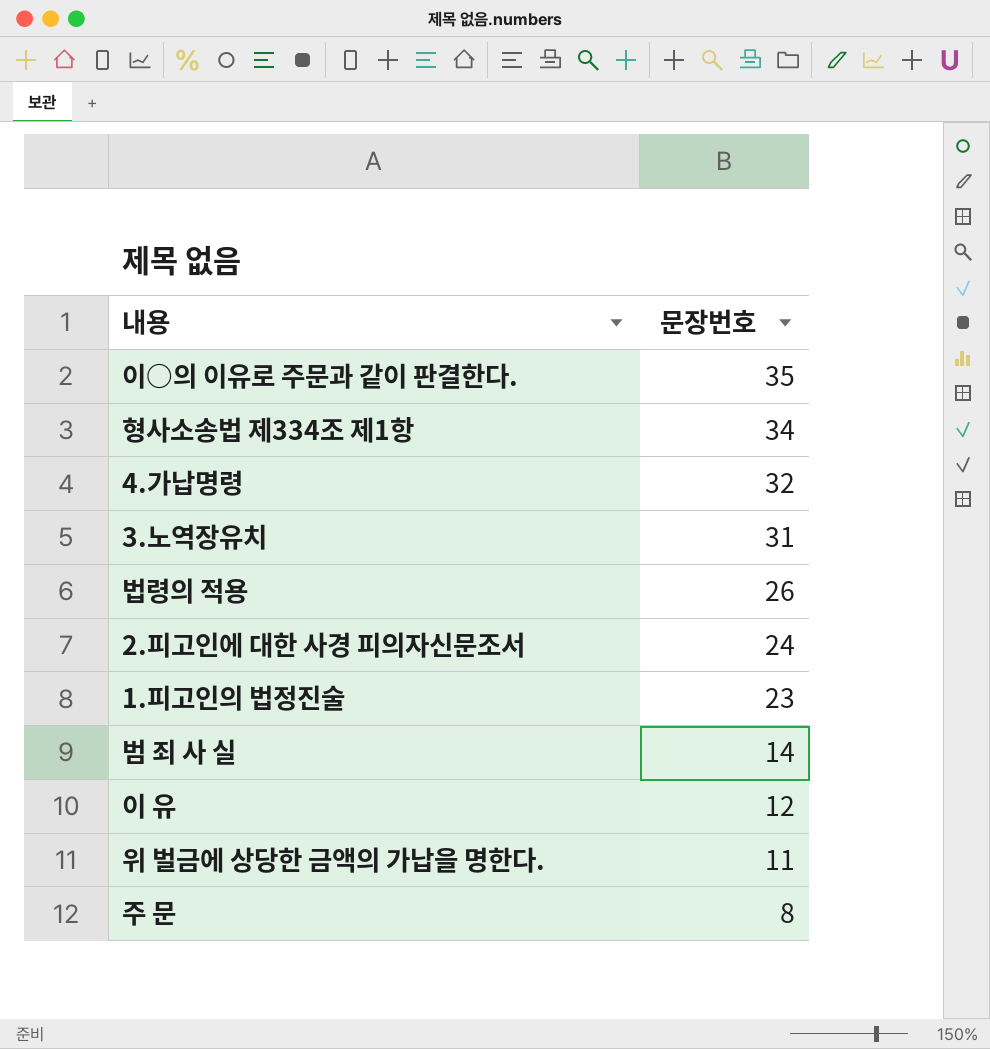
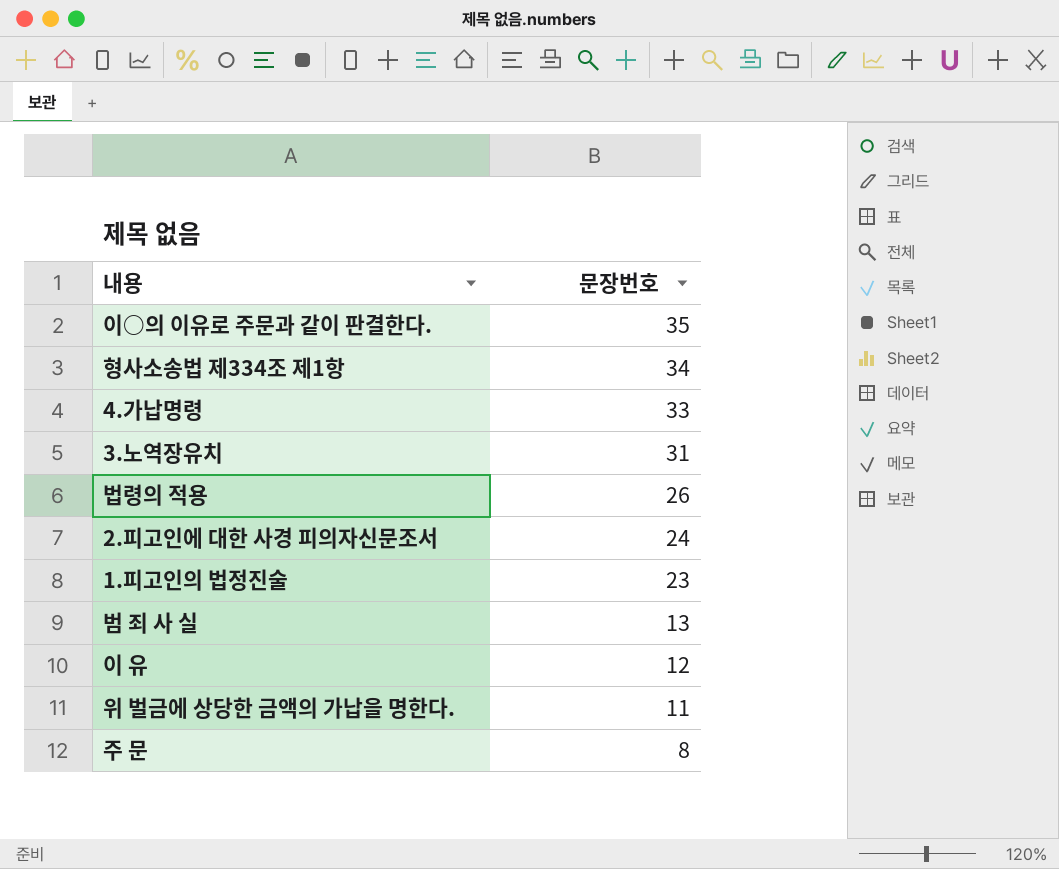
4.가납명령 | 문장번호: 32 -> 33
범 죄 사 실 | 문장번호: 14 -> 13

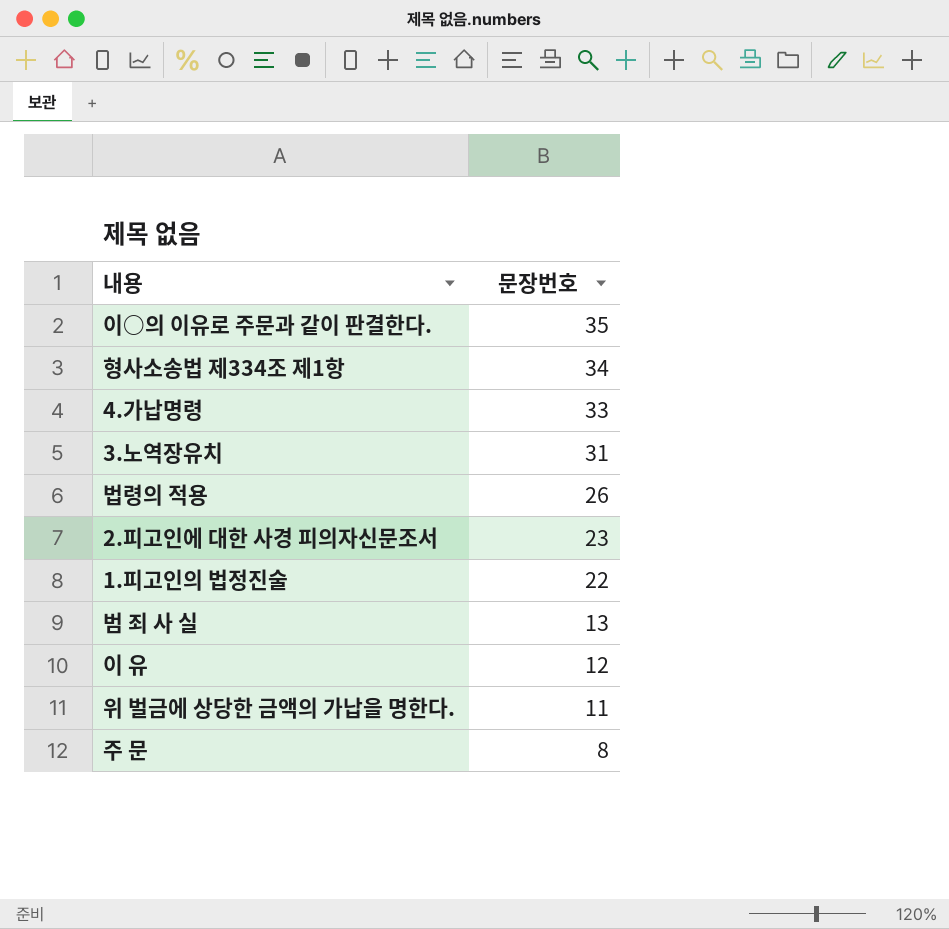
2.피고인에 대한 사경 피의자신문조서 | 문장번호: 24 -> 23
1.피고인의 법정진술 | 문장번호: 23 -> 22

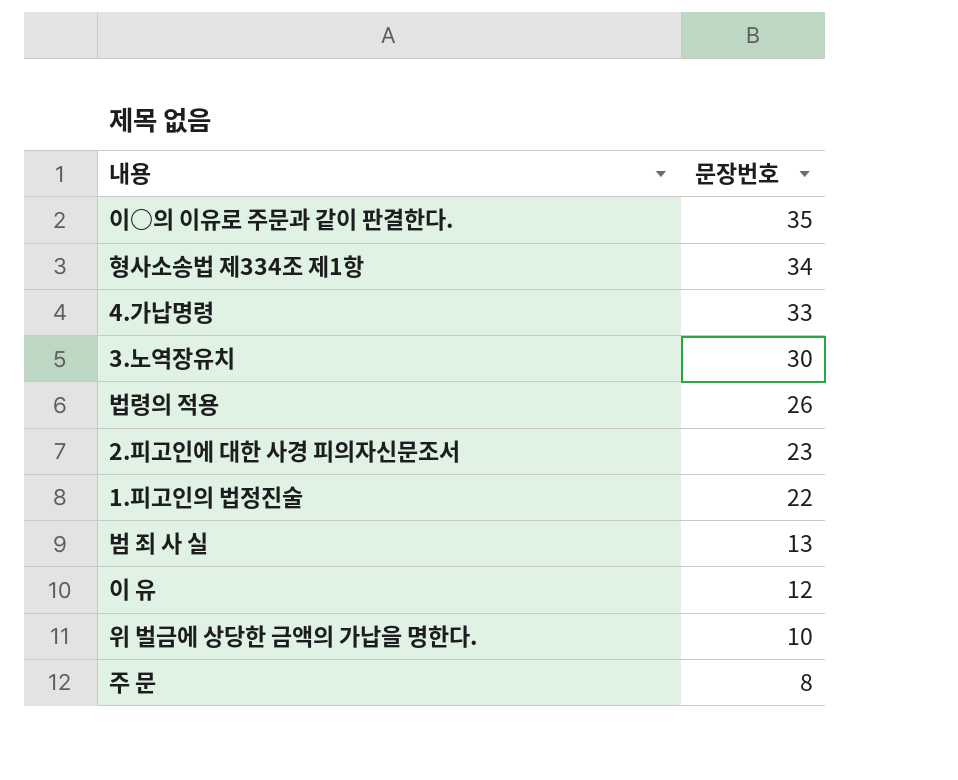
3.노역장유치 | 문장번호: 31 -> 30
위 벌금에 상당한 금액의 가납을 명한다. | 문장번호: 11 -> 10

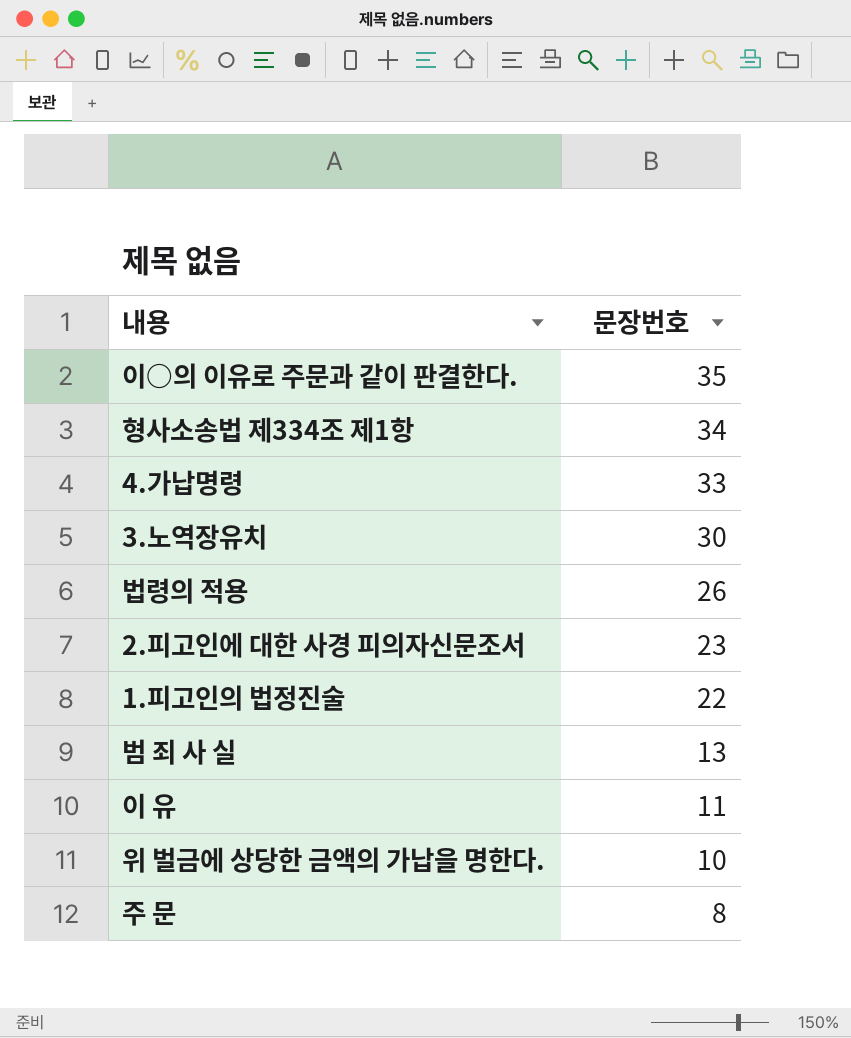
이 유 | 문장번호: 12 -> 11

